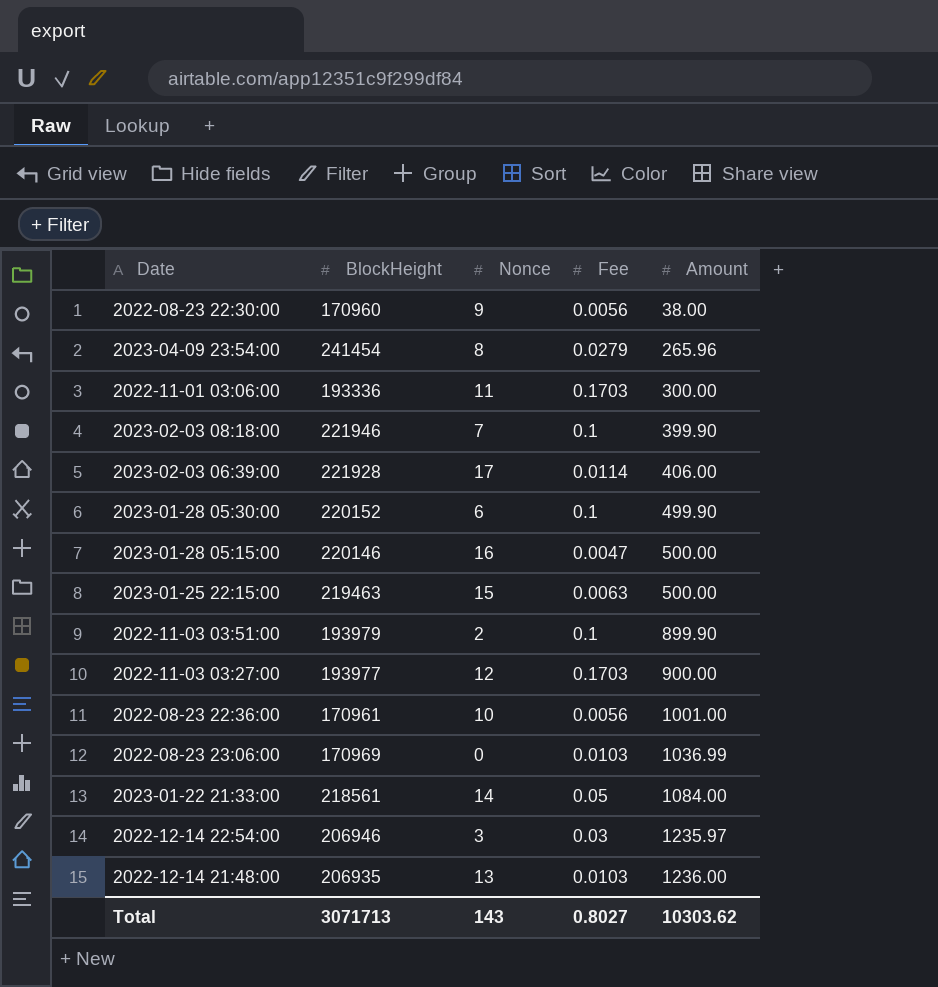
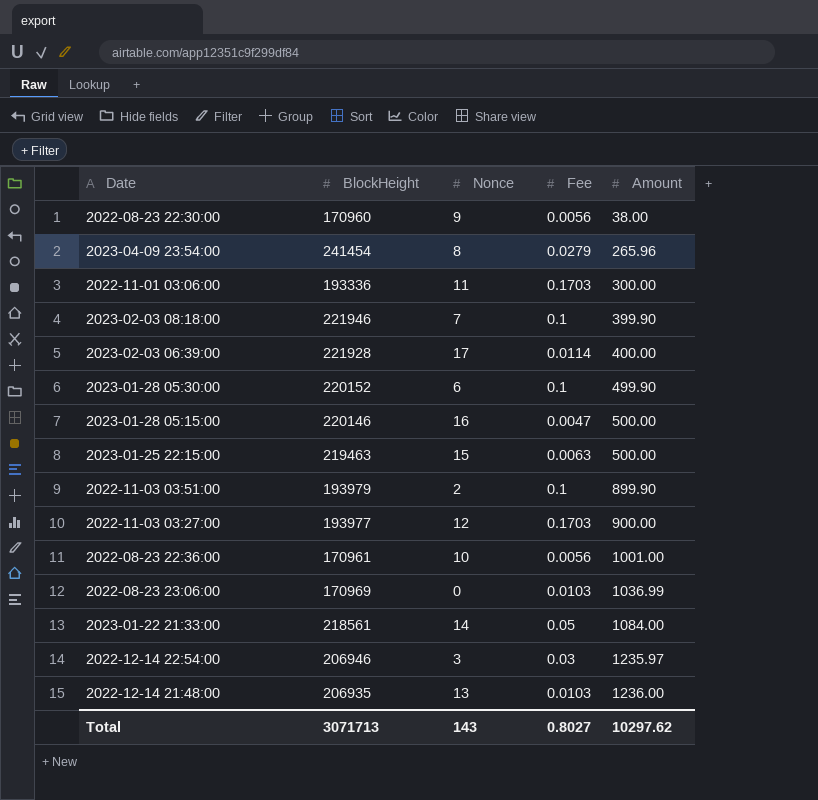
2023-02-03 06:39:00 | Amount: 406.00 -> 400.00
Total | Amount: 10303.62 -> 10297.62

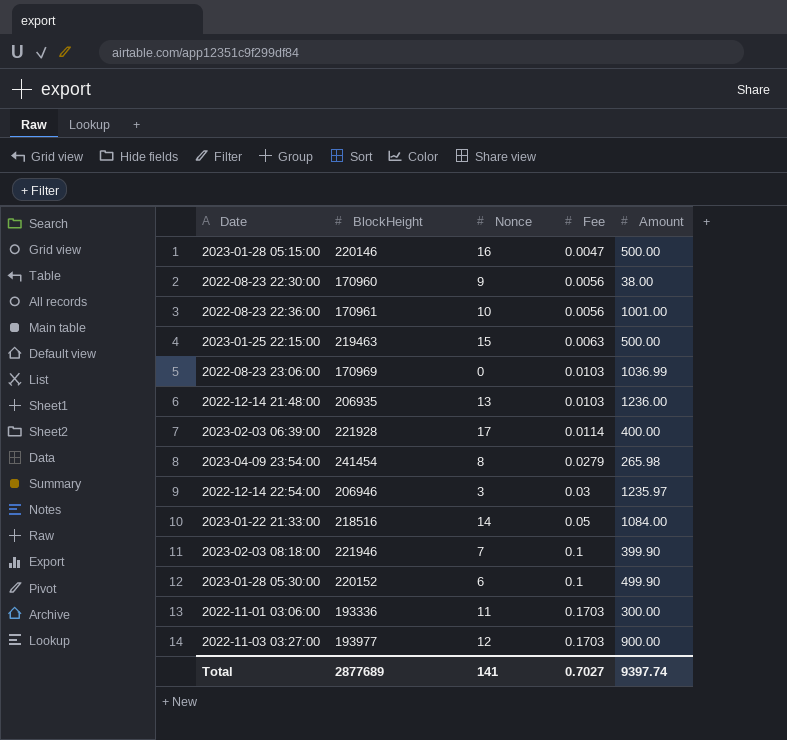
row order: Amount ascending -> Fee ascending
row 2022-11-03 03:51:00: 193979 | 2 | 0.1 | 899.90 -> none
2023-04-09 23:54:00 | Amount: 265.96 -> 265.98
2023-01-22 21:33:00 | BlockHeight: 218561 -> 218516
Total | BlockHeight: 3071713 -> 2877689
Total | Nonce: 143 -> 141
Total | Fee: 0.8027 -> 0.7027
Total | Amount: 10297.62 -> 9397.74

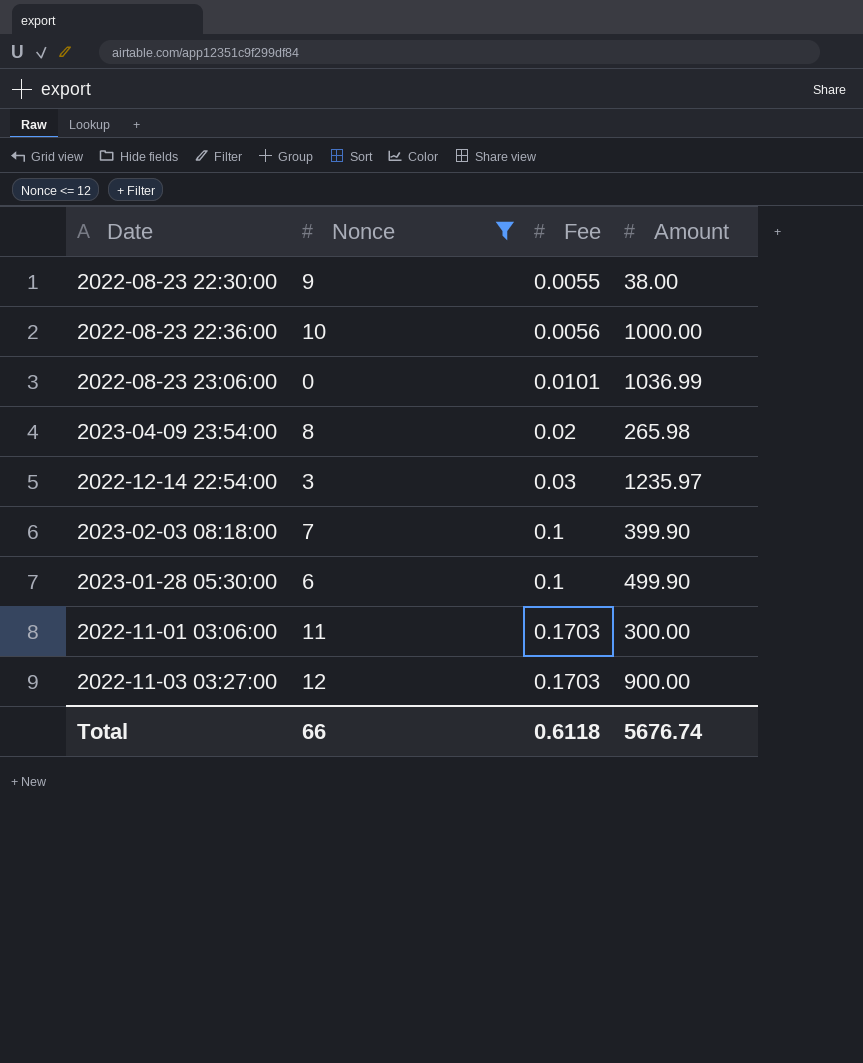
filter: none -> Nonce <= 12
column BlockHeight | position: 2 -> none
2022-08-23 22:30:00 | Fee: 0.0056 -> 0.0055
2022-08-23 22:36:00 | Amount: 1001.00 -> 1000.00
2022-08-23 23:06:00 | Fee: 0.0103 -> 0.0101
2023-04-09 23:54:00 | Fee: 0.0279 -> 0.02
Total | Nonce: 141 -> 66
Total | Fee: 0.7027 -> 0.6118
Total | Amount: 9397.74 -> 5676.74

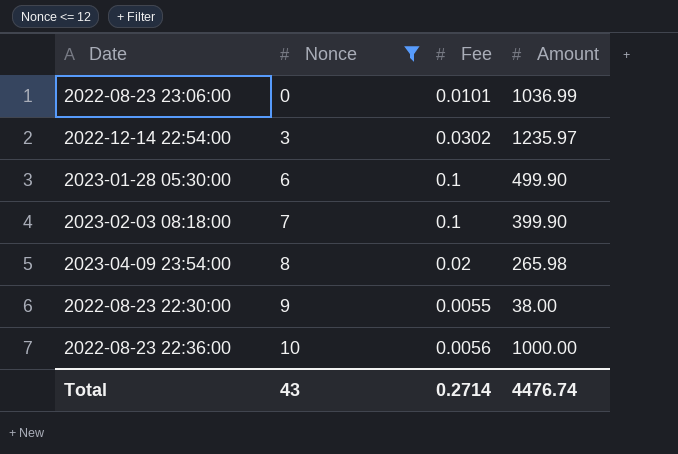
row order: Fee ascending -> Nonce ascending
row 2022-11-01 03:06:00: 11 | 0.1703 | 300.00 -> none
row 2022-11-03 03:27:00: 12 | 0.1703 | 900.00 -> none
2022-12-14 22:54:00 | Fee: 0.03 -> 0.0302
Total | Nonce: 66 -> 43
Total | Fee: 0.6118 -> 0.2714
Total | Amount: 5676.74 -> 4476.74

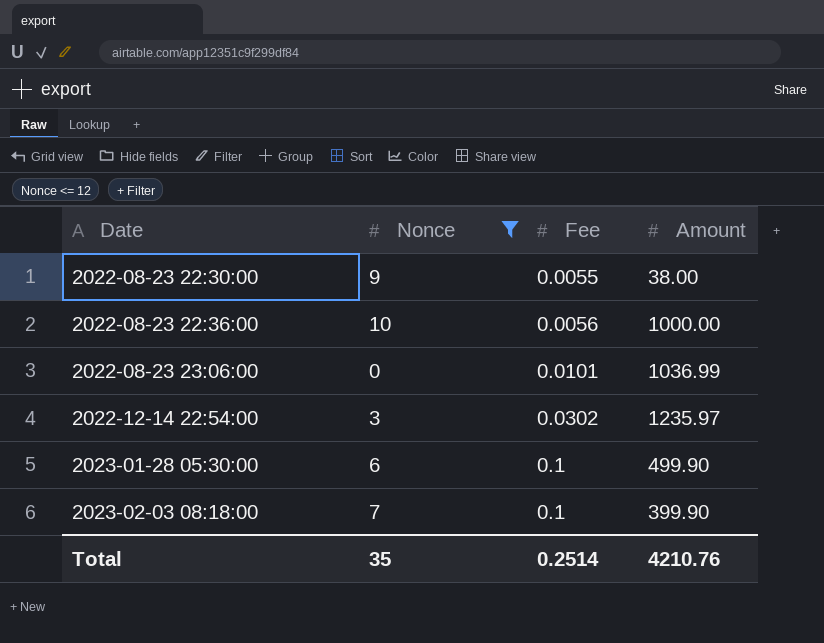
row order: Nonce ascending -> Date ascending
row 2023-04-09 23:54:00: 8 | 0.02 | 265.98 -> none
Total | Nonce: 43 -> 35
Total | Fee: 0.2714 -> 0.2514
Total | Amount: 4476.74 -> 4210.76

